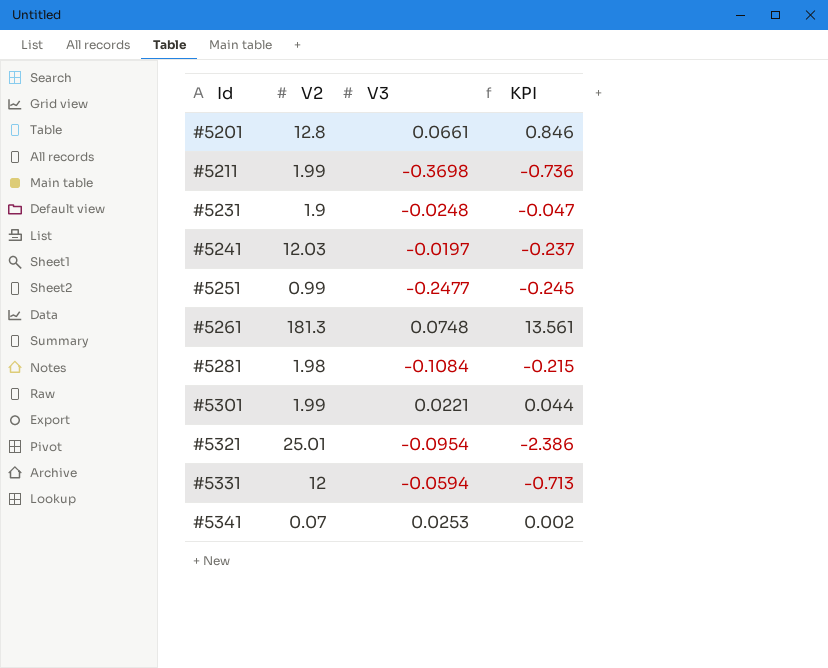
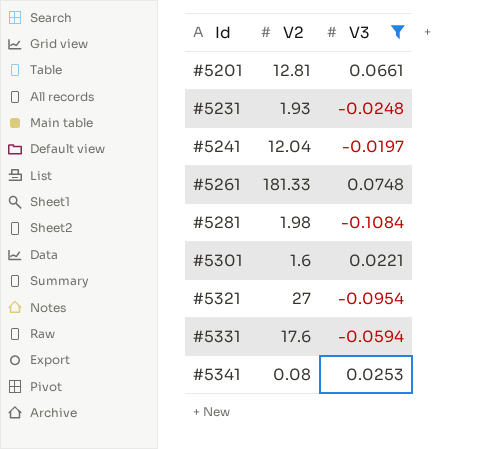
filter: none -> V3 >= -0.1084
column KPI | formula: [V2] * [V3] -> none
#5201 | V2: 12.8 -> 12.81
#5231 | V2: 1.9 -> 1.93
#5241 | V2: 12.03 -> 12.04
#5261 | V2: 181.3 -> 181.33
#5301 | V2: 1.99 -> 1.6
#5321 | V2: 25.01 -> 27
#5331 | V2: 12 -> 17.6
#5341 | V2: 0.07 -> 0.08

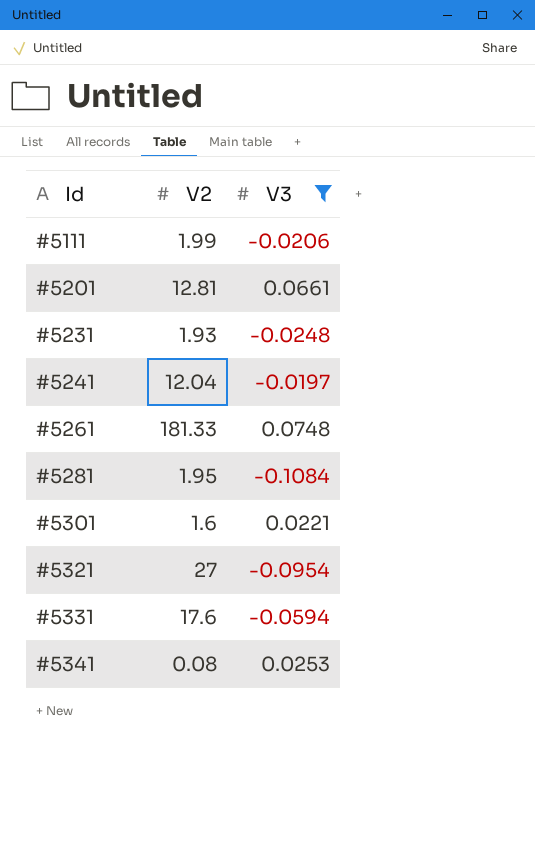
row #5111: none -> 1.99 | -0.0206
#5281 | V2: 1.98 -> 1.95

